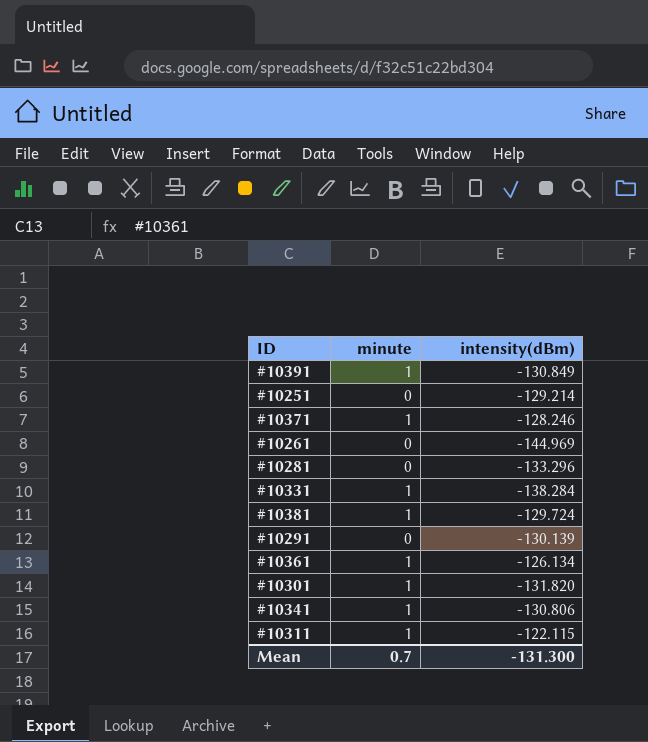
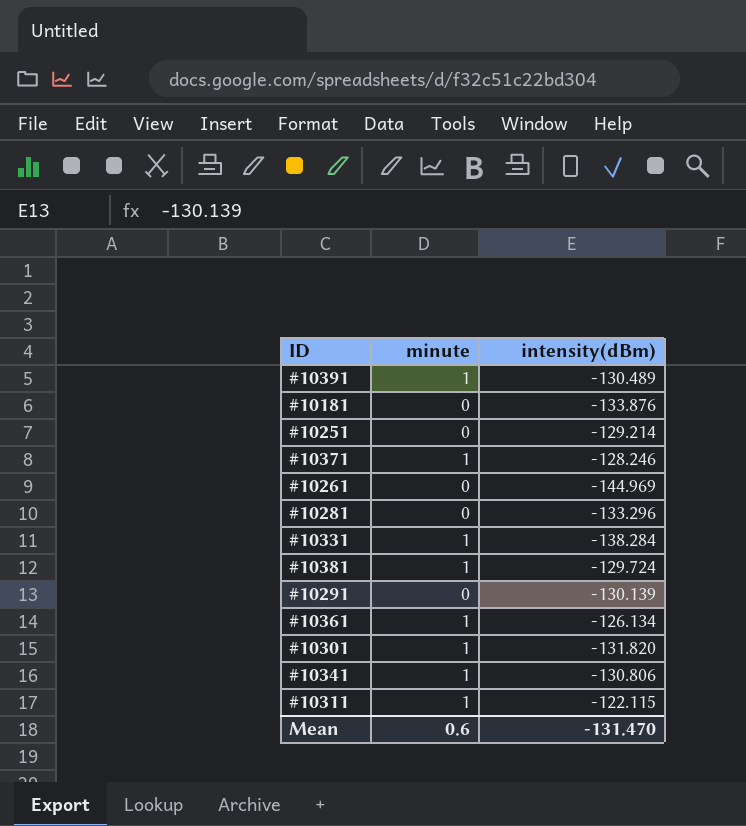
#10391 | intensity(dBm): -130.849 -> -130.489
row #10181: none -> 0 | -133.876
Mean | minute: 0.7 -> 0.6
Mean | intensity(dBm): -131.300 -> -131.470

